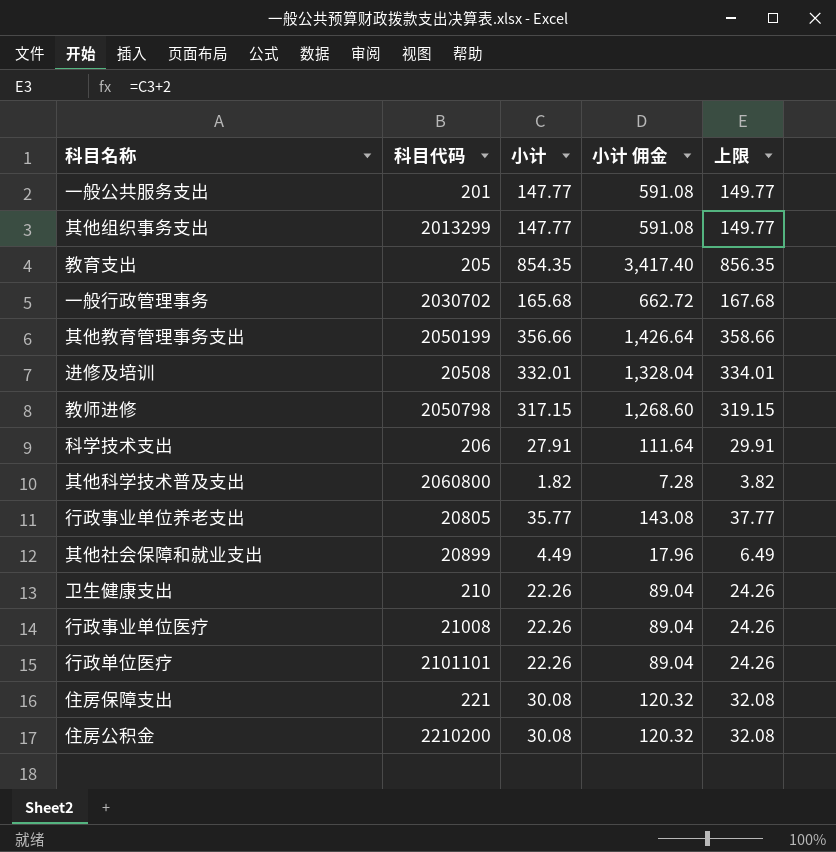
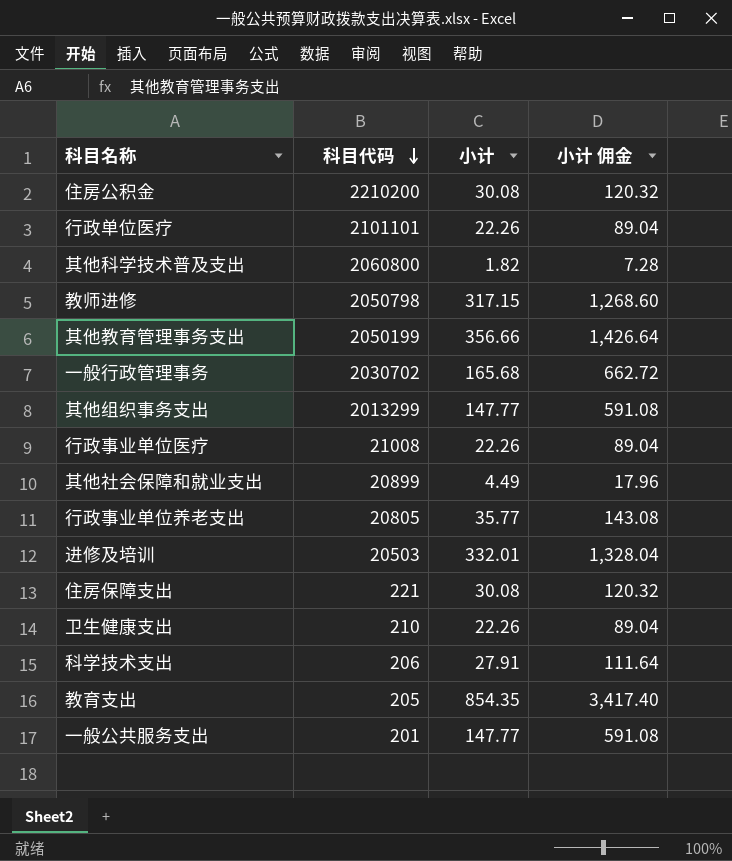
row order: none -> 科目代码 descending
column 上限 | formula: [小计] + 2 -> none
进修及培训 | 科目代码: 20508 -> 20503

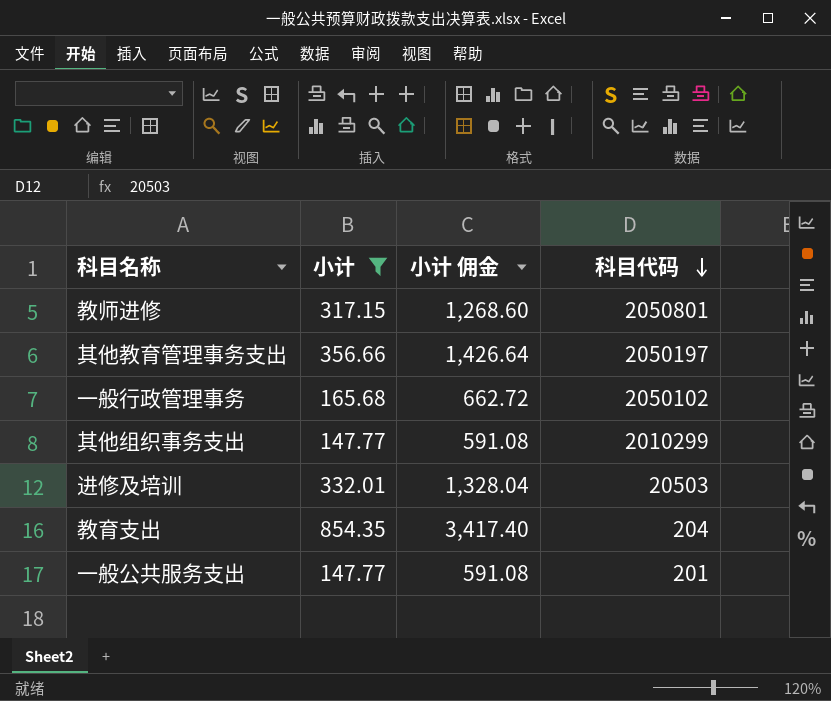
filter: none -> 小计 >= 147.77
column 科目代码 | position: 2 -> 4
教师进修 | 科目代码: 2050798 -> 2050801
其他教育管理事务支出 | 科目代码: 2050199 -> 2050197
一般行政管理事务 | 科目代码: 2030702 -> 2050102
其他组织事务支出 | 科目代码: 2013299 -> 2010299
教育支出 | 科目代码: 205 -> 204

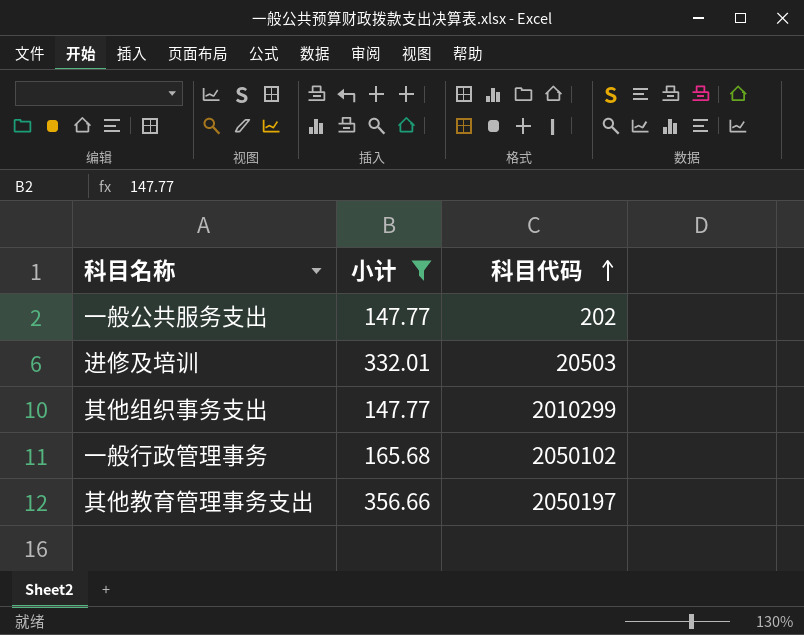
row order: 科目代码 descending -> 科目代码 ascending
column 小计 佣金 | formula: [小计] * 4 -> none
row 教师进修: 317.15 | 1,268.60 | 2050801 -> none
row 教育支出: 854.35 | 3,417.40 | 204 -> none
一般公共服务支出 | 科目代码: 201 -> 202

